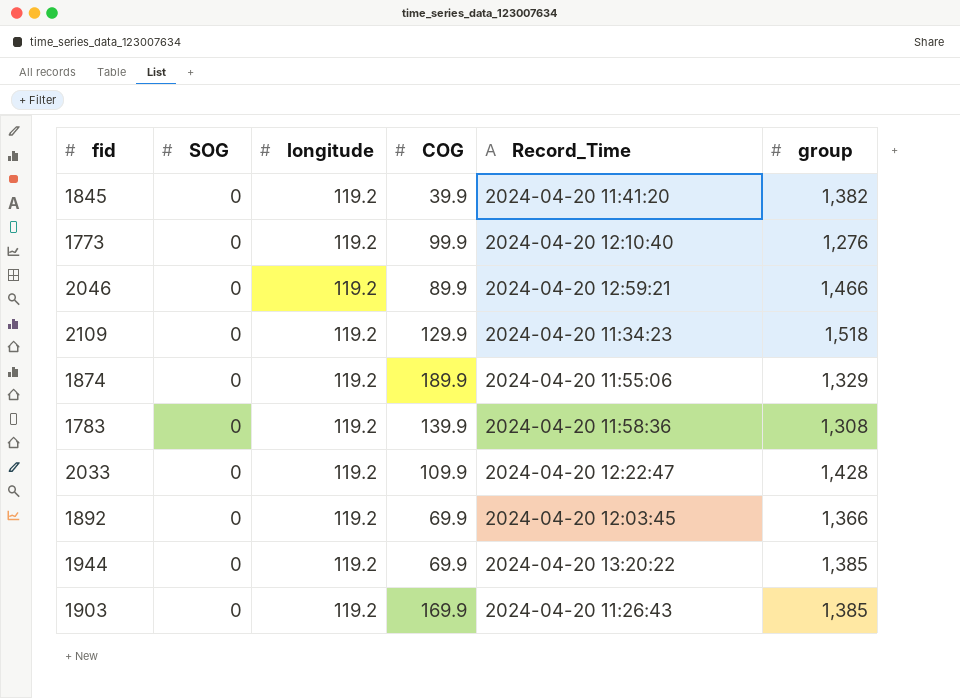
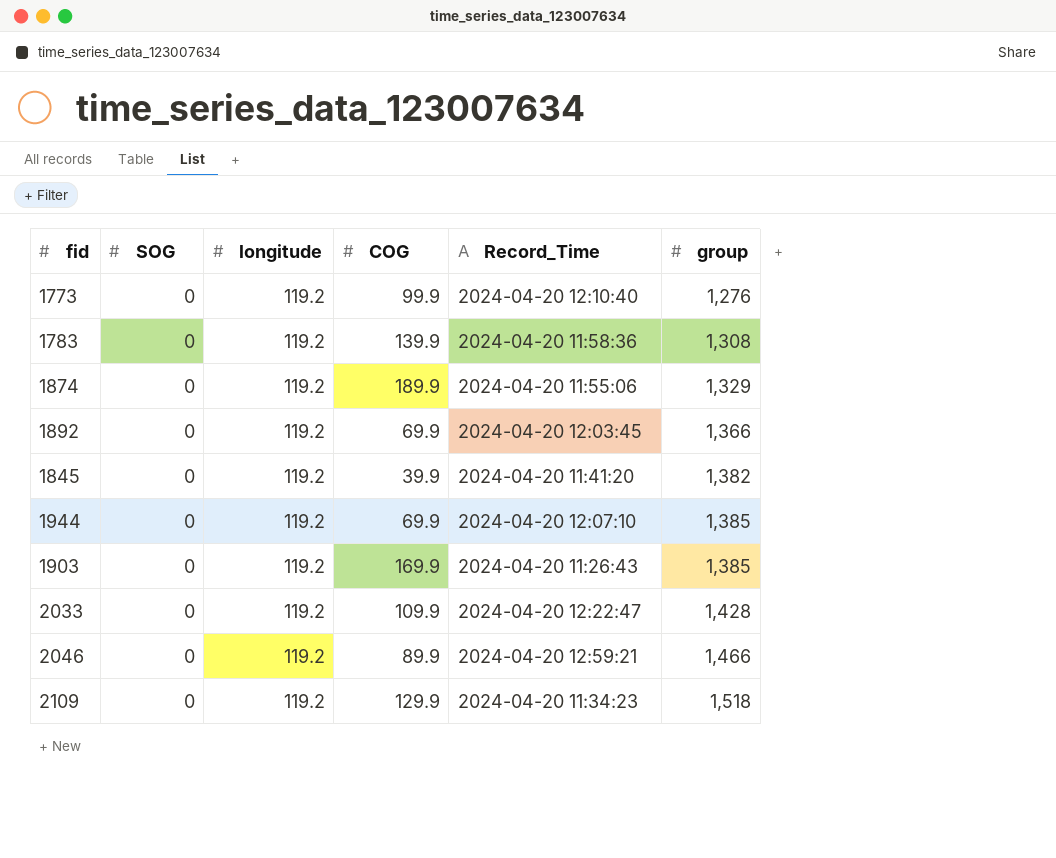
row order: none -> group ascending
1944 | Record_Time: 2024-04-20 13:20:22 -> 2024-04-20 12:07:10

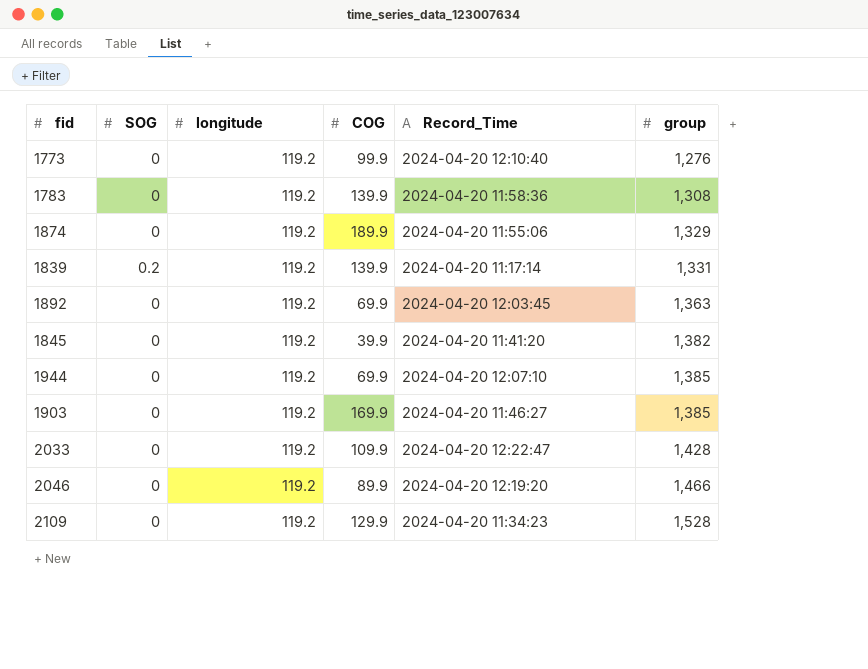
row 1839: none -> 0.2 | 119.2 | 139.9 | 2024-04-20 11:17:14 | 1,331
1892 | group: 1,366 -> 1,363
1903 | Record_Time: 2024-04-20 11:26:43 -> 2024-04-20 11:46:27
2046 | Record_Time: 2024-04-20 12:59:21 -> 2024-04-20 12:19:20
2109 | group: 1,518 -> 1,528

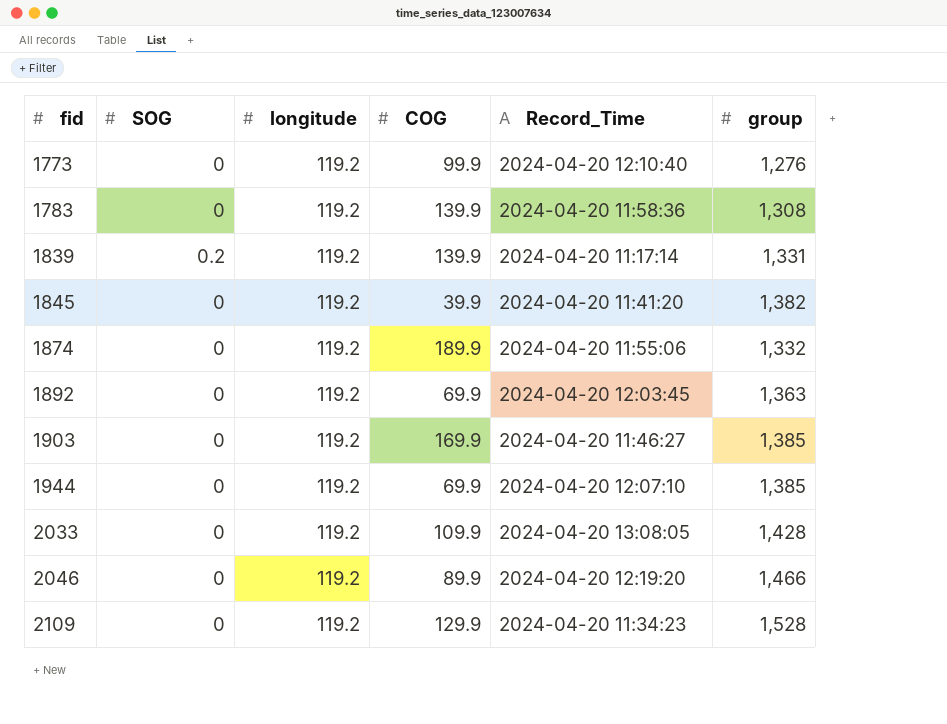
row order: group ascending -> fid ascending
1874 | group: 1,329 -> 1,332
2033 | Record_Time: 2024-04-20 12:22:47 -> 2024-04-20 13:08:05

